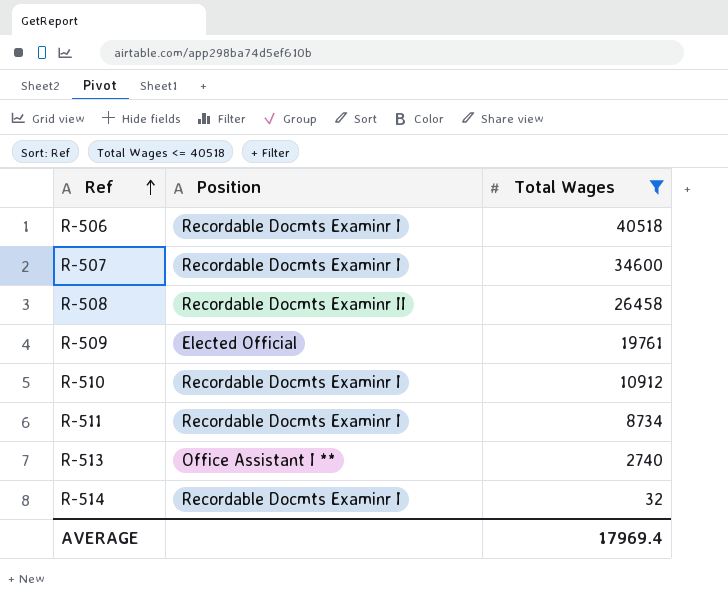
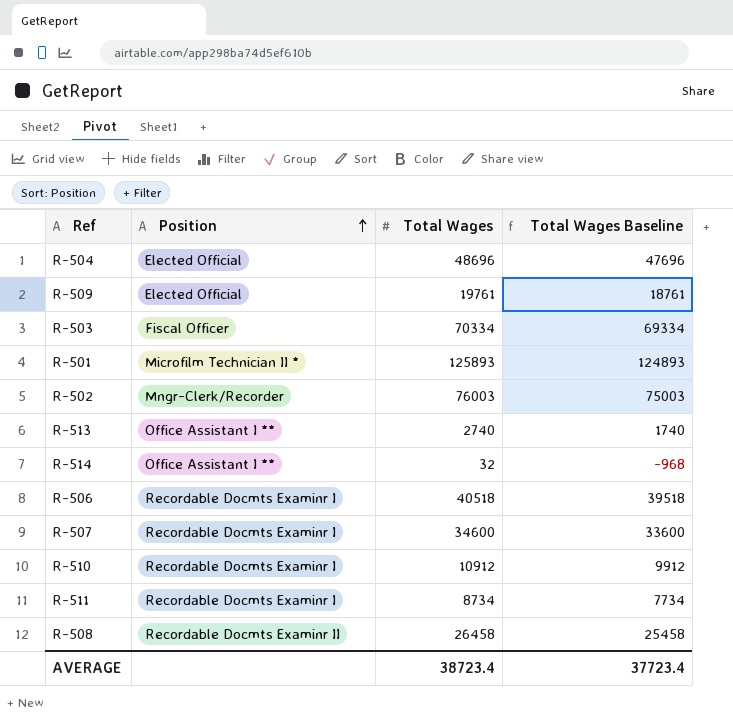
filter: Total Wages <= 40518 -> none
row order: Ref ascending -> Position ascending
column Total Wages Baseline | formula: none -> [Total Wages] - 1000
R-514 | Position: Recordable Docmts Examinr I -> Office Assistant I **
AVERAGE | Total Wages: 17969.4 -> 38723.4

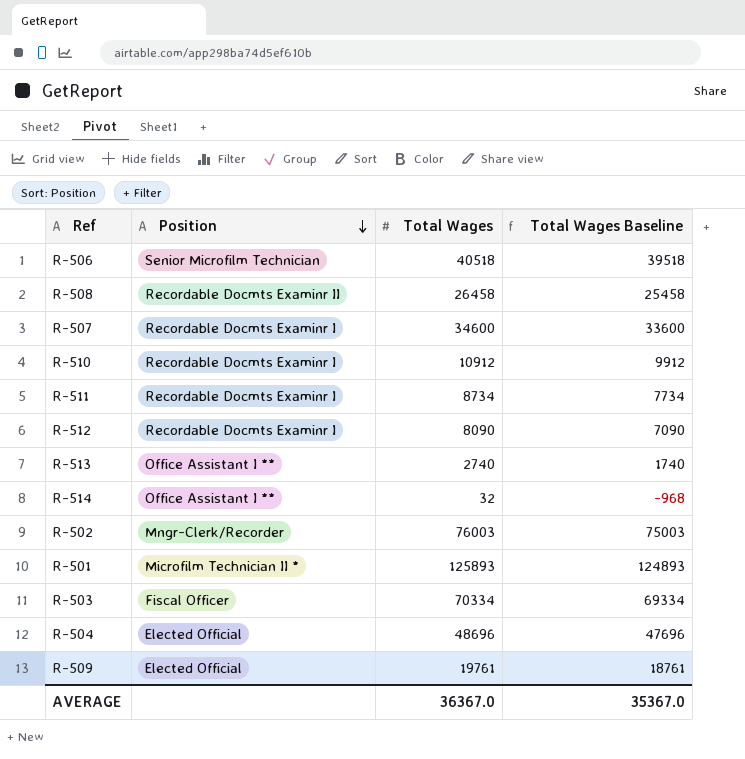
row order: Position ascending -> Position descending
R-506 | Position: Recordable Docmts Examinr I -> Senior Microfilm Technician
row R-512: none -> Recordable Docmts Examinr I | 8090 | 7090
AVERAGE | Total Wages: 38723.4 -> 36367.0
AVERAGE | Total Wages Baseline: 37723.4 -> 35367.0

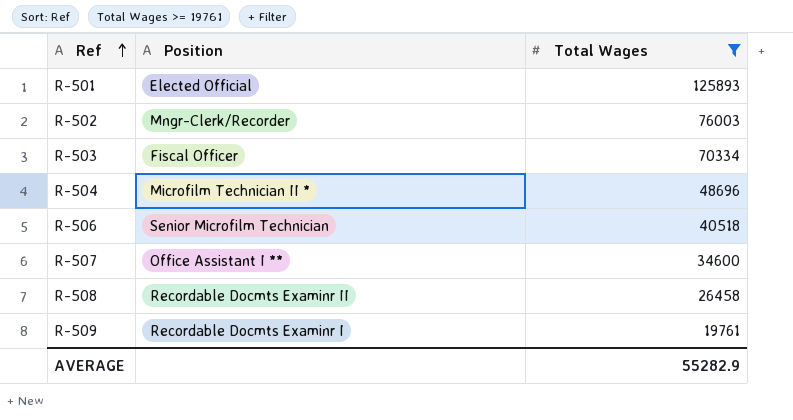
filter: none -> Total Wages >= 19761
row order: Position descending -> Ref ascending
column Total Wages Baseline | formula: [Total Wages] - 1000 -> none
R-501 | Position: Microfilm Technician II * -> Elected Official
R-504 | Position: Elected Official -> Microfilm Technician II *
R-507 | Position: Recordable Docmts Examinr I -> Office Assistant I **
R-509 | Position: Elected Official -> Recordable Docmts Examinr I
AVERAGE | Total Wages: 36367.0 -> 55282.9

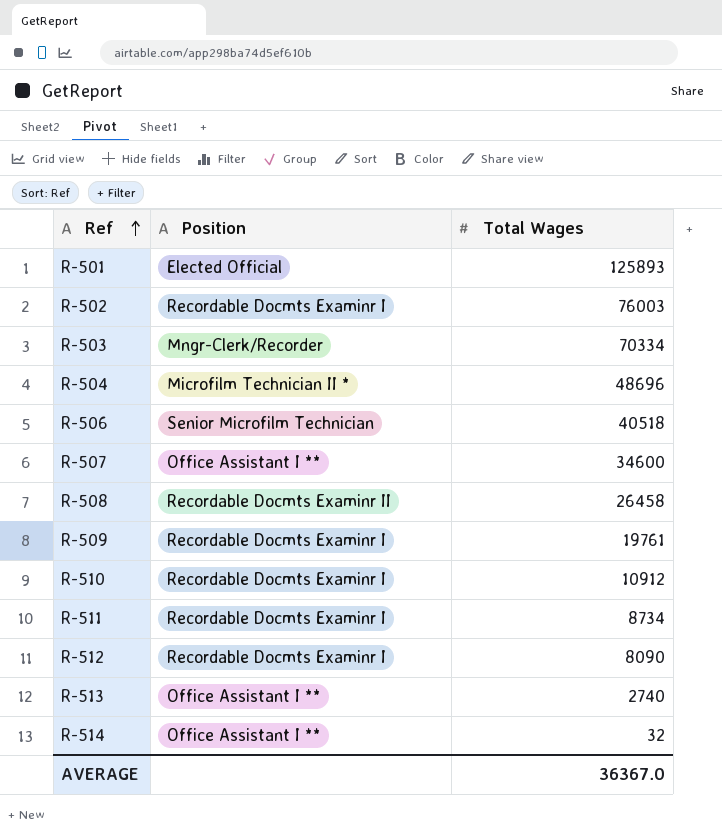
filter: Total Wages >= 19761 -> none
R-502 | Position: Mngr-Clerk/Recorder -> Recordable Docmts Examinr I
R-503 | Position: Fiscal Officer -> Mngr-Clerk/Recorder
AVERAGE | Total Wages: 55282.9 -> 36367.0

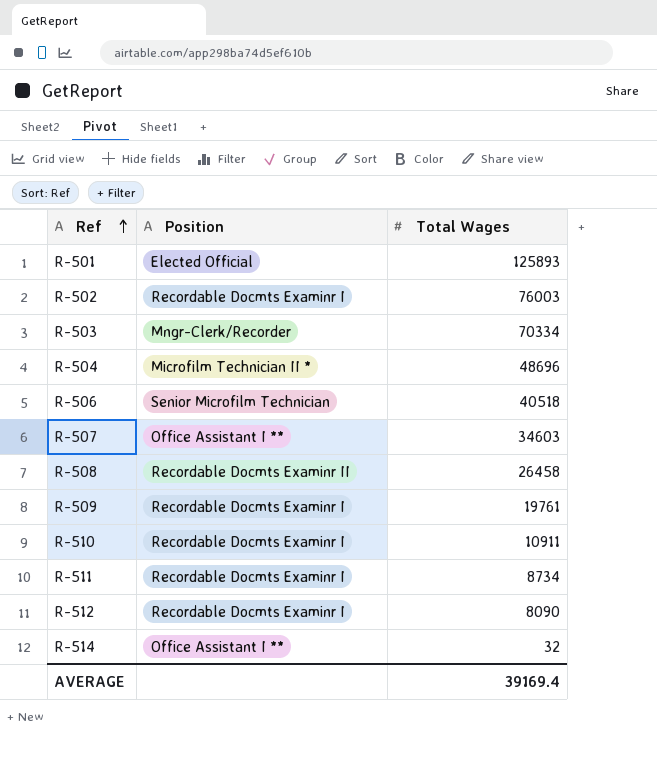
row R-513: Office Assistant I ** | 2740 -> none
R-507 | Total Wages: 34600 -> 34603
R-510 | Total Wages: 10912 -> 10911
AVERAGE | Total Wages: 36367.0 -> 39169.4

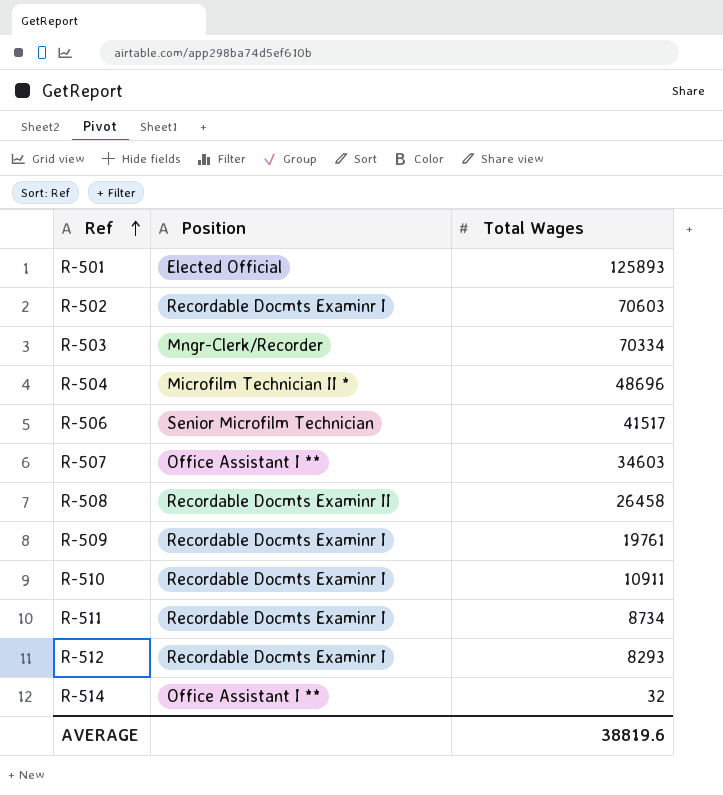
R-502 | Total Wages: 76003 -> 70603
R-506 | Total Wages: 40518 -> 41517
R-512 | Total Wages: 8090 -> 8293
AVERAGE | Total Wages: 39169.4 -> 38819.6

